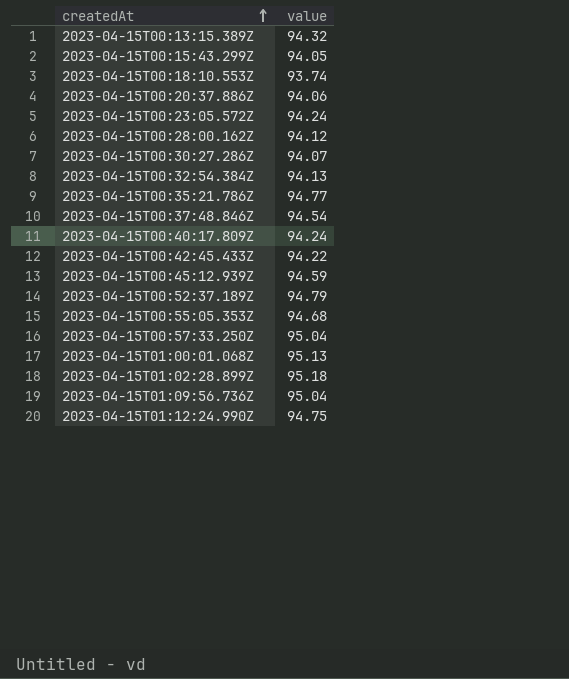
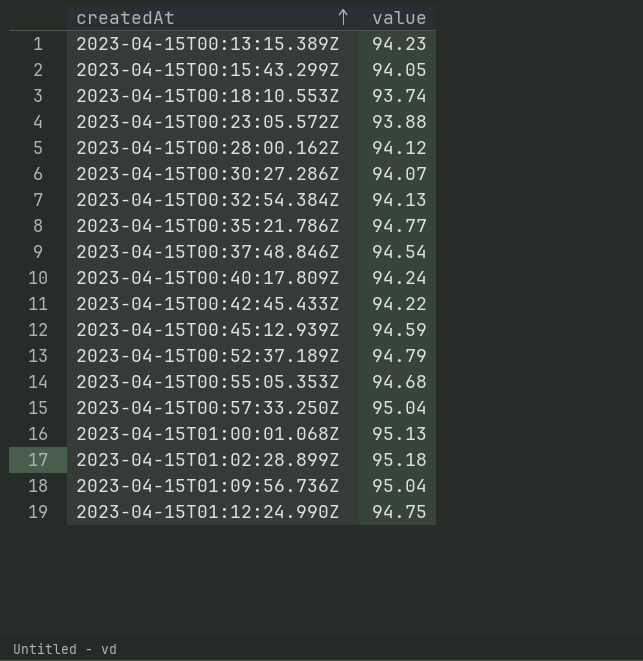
row 2023-04-15T00:20:37.886Z: 94.06 -> none
2023-04-15T00:13:15.389Z | value: 94.32 -> 94.23
2023-04-15T00:23:05.572Z | value: 94.24 -> 93.88

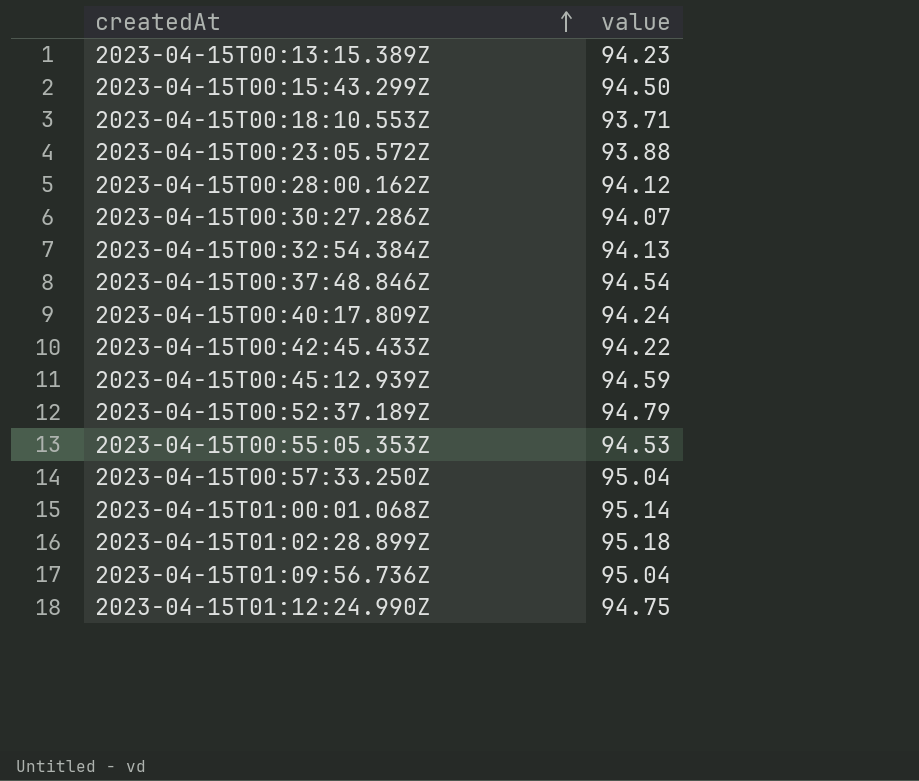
row 2023-04-15T00:35:21.786Z: 94.77 -> none
2023-04-15T00:15:43.299Z | value: 94.05 -> 94.50
2023-04-15T00:18:10.553Z | value: 93.74 -> 93.71
2023-04-15T00:55:05.353Z | value: 94.68 -> 94.53
2023-04-15T01:00:01.068Z | value: 95.13 -> 95.14

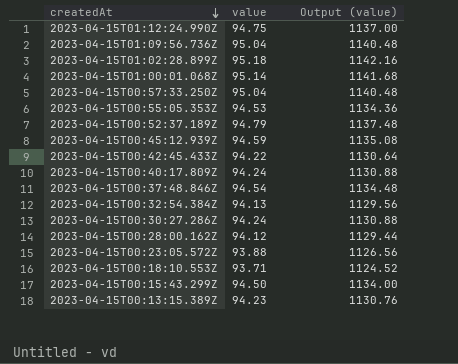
row order: createdAt ascending -> createdAt descending
column Output (value) | formula: none -> [value] * 12
2023-04-15T00:30:27.286Z | value: 94.07 -> 94.24

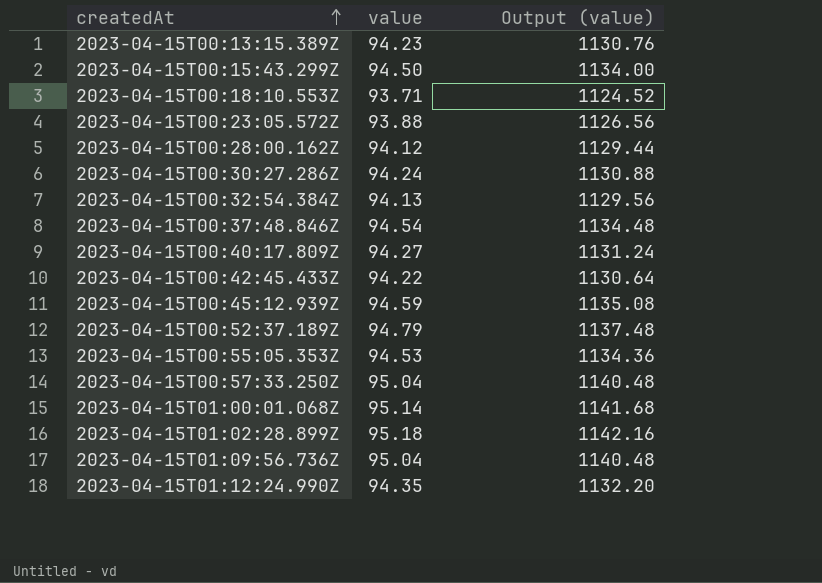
row order: createdAt descending -> createdAt ascending
2023-04-15T00:40:17.809Z | value: 94.24 -> 94.27
2023-04-15T00:40:17.809Z | Output (value): 1130.88 -> 1131.24
2023-04-15T01:12:24.990Z | value: 94.75 -> 94.35
2023-04-15T01:12:24.990Z | Output (value): 1137.00 -> 1132.20

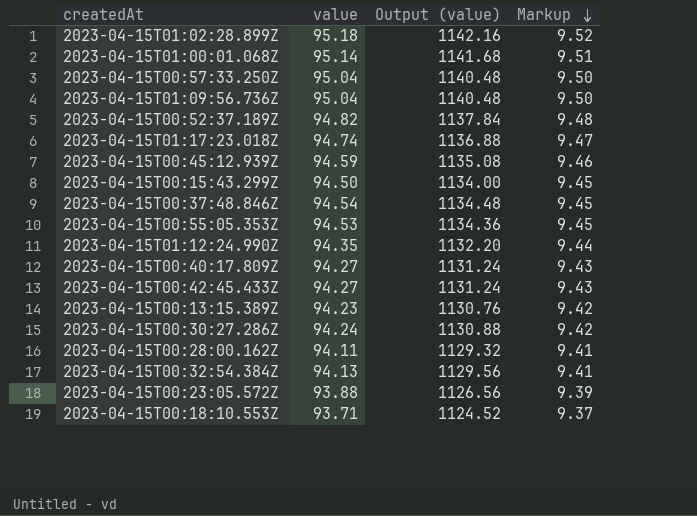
row order: createdAt ascending -> Markup descending
column Markup | formula: none -> [value] * 0.1
2023-04-15T00:52:37.189Z | value: 94.79 -> 94.82
2023-04-15T00:52:37.189Z | Output (value): 1137.48 -> 1137.84
row 2023-04-15T01:17:23.018Z: none -> 94.74 | 1136.88 | 9.47
2023-04-15T00:42:45.433Z | value: 94.22 -> 94.27
2023-04-15T00:42:45.433Z | Output (value): 1130.64 -> 1131.24
2023-04-15T00:28:00.162Z | value: 94.12 -> 94.11
2023-04-15T00:28:00.162Z | Output (value): 1129.44 -> 1129.32

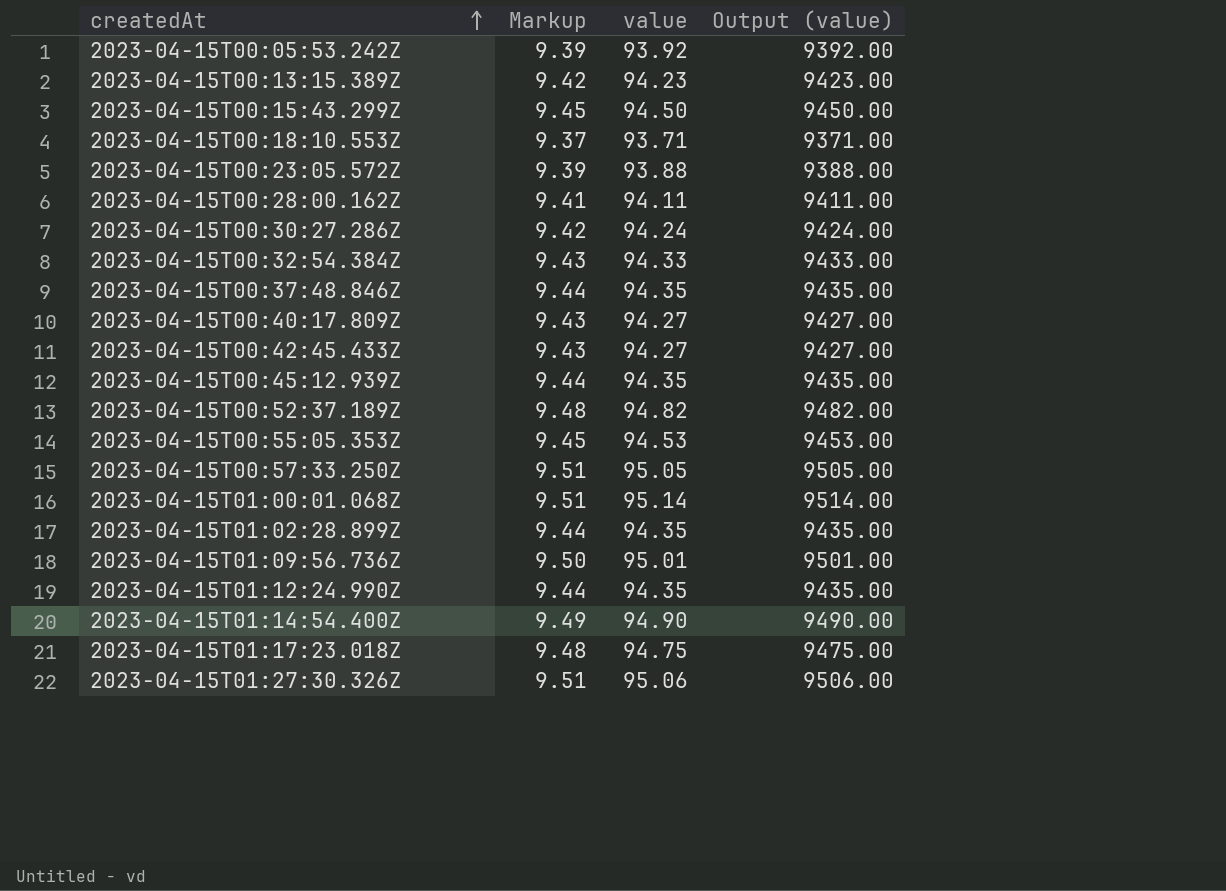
row order: Markup descending -> createdAt ascending
column Markup | position: 4 -> 2
column Output (value) | formula: [value] * 12 -> [value] * 100
row 2023-04-15T00:05:53.242Z: none -> 9.39 | 93.92 | 9392.00
2023-04-15T00:32:54.384Z | Markup: 9.41 -> 9.43
2023-04-15T00:32:54.384Z | value: 94.13 -> 94.33
2023-04-15T00:37:48.846Z | Markup: 9.45 -> 9.44
2023-04-15T00:37:48.846Z | value: 94.54 -> 94.35
2023-04-15T00:45:12.939Z | Markup: 9.46 -> 9.44
2023-04-15T00:45:12.939Z | value: 94.59 -> 94.35
2023-04-15T00:57:33.250Z | Markup: 9.50 -> 9.51
2023-04-15T00:57:33.250Z | value: 95.04 -> 95.05
2023-04-15T01:02:28.899Z | Markup: 9.52 -> 9.44
2023-04-15T01:02:28.899Z | value: 95.18 -> 94.35
2023-04-15T01:09:56.736Z | value: 95.04 -> 95.01
row 2023-04-15T01:14:54.400Z: none -> 9.49 | 94.90 | 9490.00
2023-04-15T01:17:23.018Z | Markup: 9.47 -> 9.48
2023-04-15T01:17:23.018Z | value: 94.74 -> 94.75
row 2023-04-15T01:27:30.326Z: none -> 9.51 | 95.06 | 9506.00

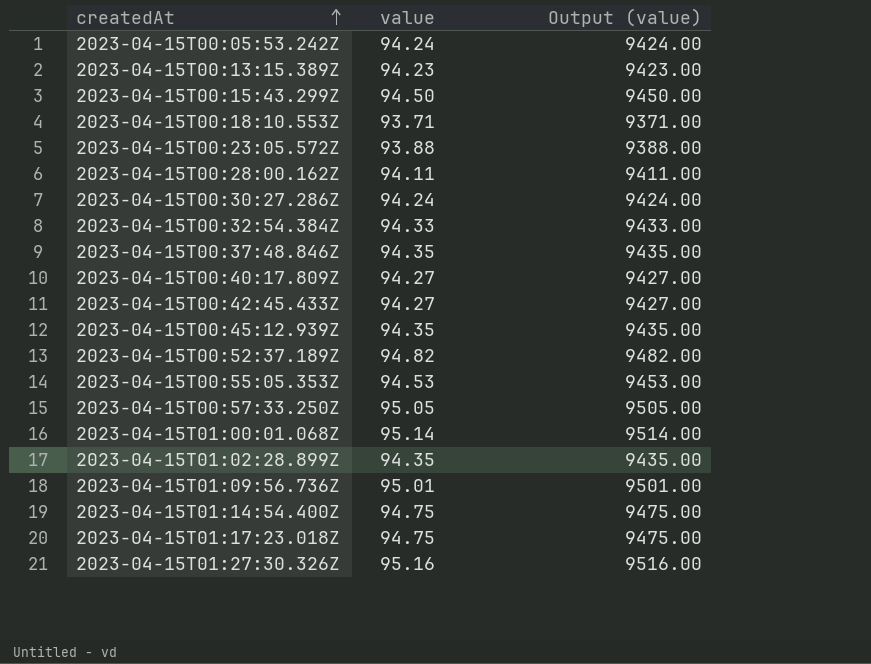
column Markup | formula: [value] * 0.1 -> none
row 2023-04-15T01:12:24.990Z: 9.44 | 94.35 | 9435.00 -> none
2023-04-15T00:05:53.242Z | value: 93.92 -> 94.24
2023-04-15T00:05:53.242Z | Output (value): 9392.00 -> 9424.00
2023-04-15T01:14:54.400Z | value: 94.90 -> 94.75
2023-04-15T01:14:54.400Z | Output (value): 9490.00 -> 9475.00
2023-04-15T01:27:30.326Z | value: 95.06 -> 95.16
2023-04-15T01:27:30.326Z | Output (value): 9506.00 -> 9516.00

